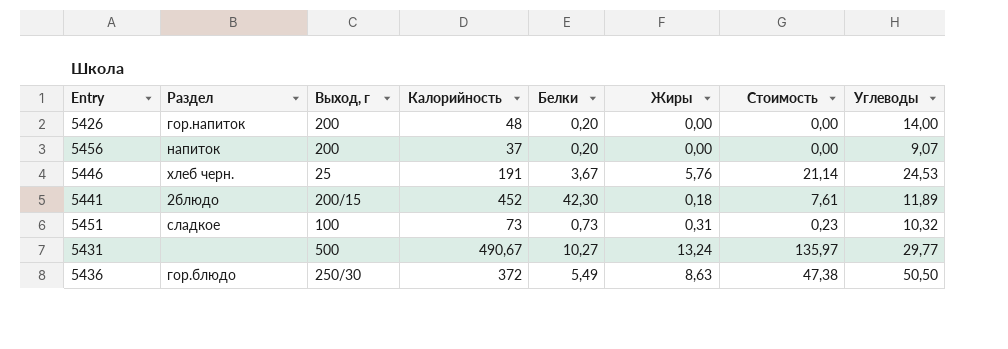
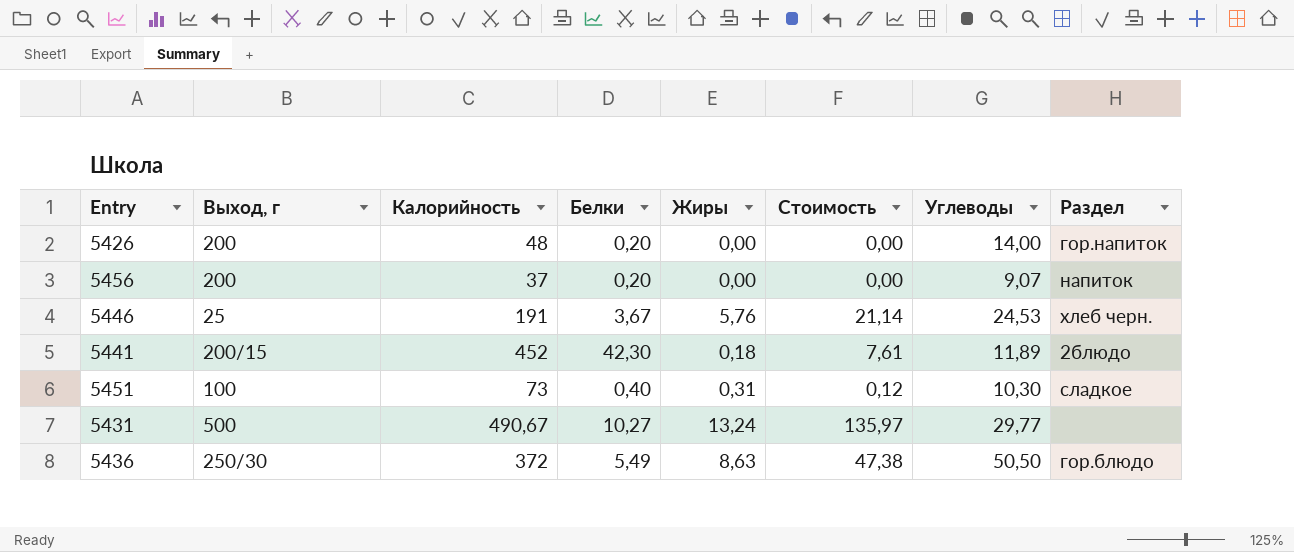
column Раздел | position: 2 -> 8
5451 | Белки: 0,73 -> 0,40
5451 | Стоимость: 0,23 -> 0,12
5451 | Углеводы: 10,32 -> 10,30

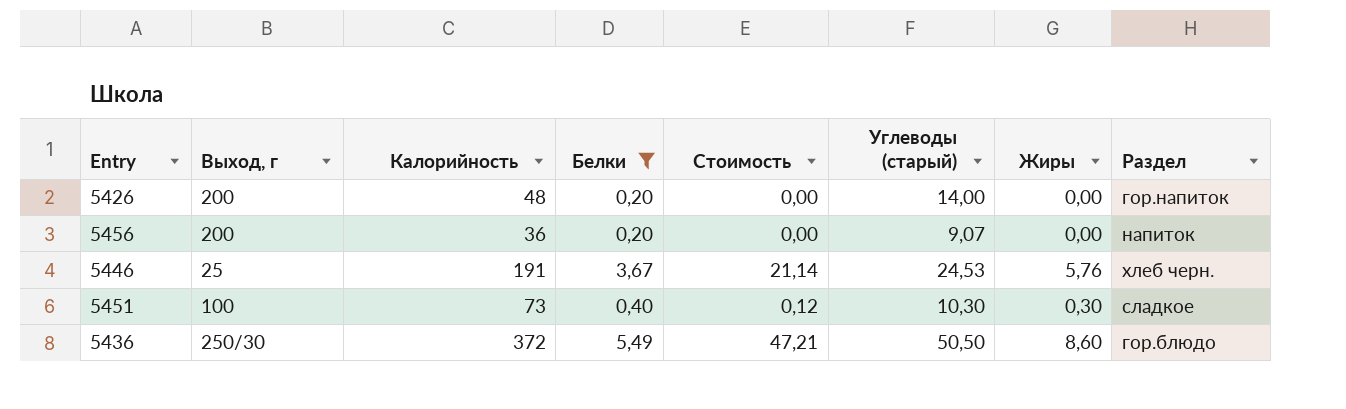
filter: none -> Белки <= 5,49
column name: Углеводы -> Углеводы (старый)
column Жиры | position: 5 -> 7
5456 | Калорийность: 37 -> 36
5451 | Жиры: 0,31 -> 0,30
5436 | Стоимость: 47,38 -> 47,21
5436 | Жиры: 8,63 -> 8,60

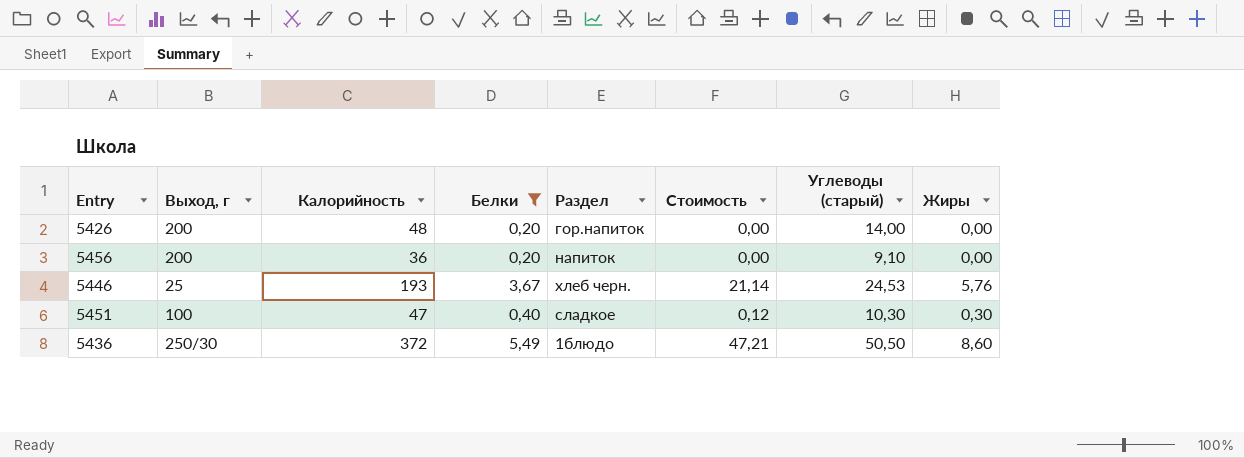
column Раздел | position: 8 -> 5
5456 | Углеводы (старый): 9,07 -> 9,10
5446 | Калорийность: 191 -> 193
5451 | Калорийность: 73 -> 47
5436 | Раздел: гор.блюдо -> 1блюдо

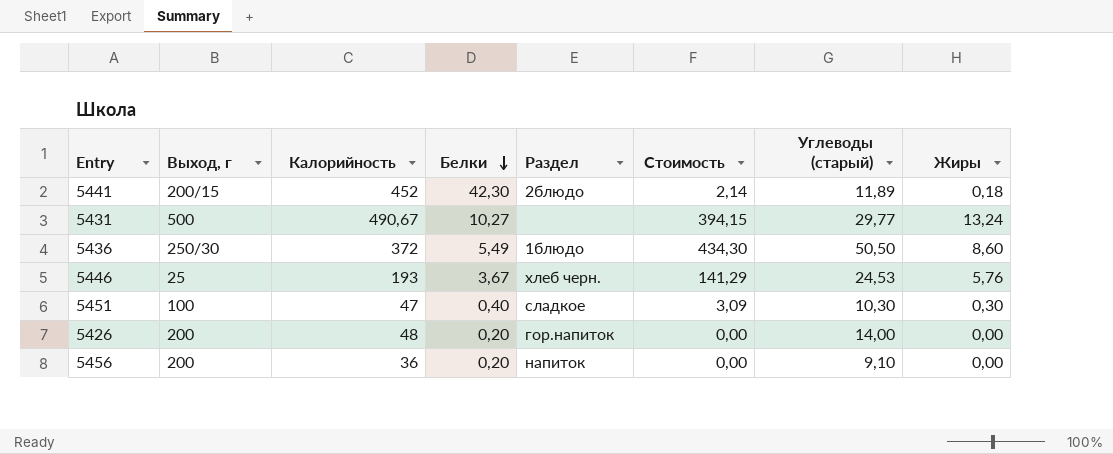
filter: Белки <= 5,49 -> none
row order: none -> Белки descending
column Стоимость | formula: [Белки] * [Жиры] -> [Углеводы (старый)] * [Жиры]

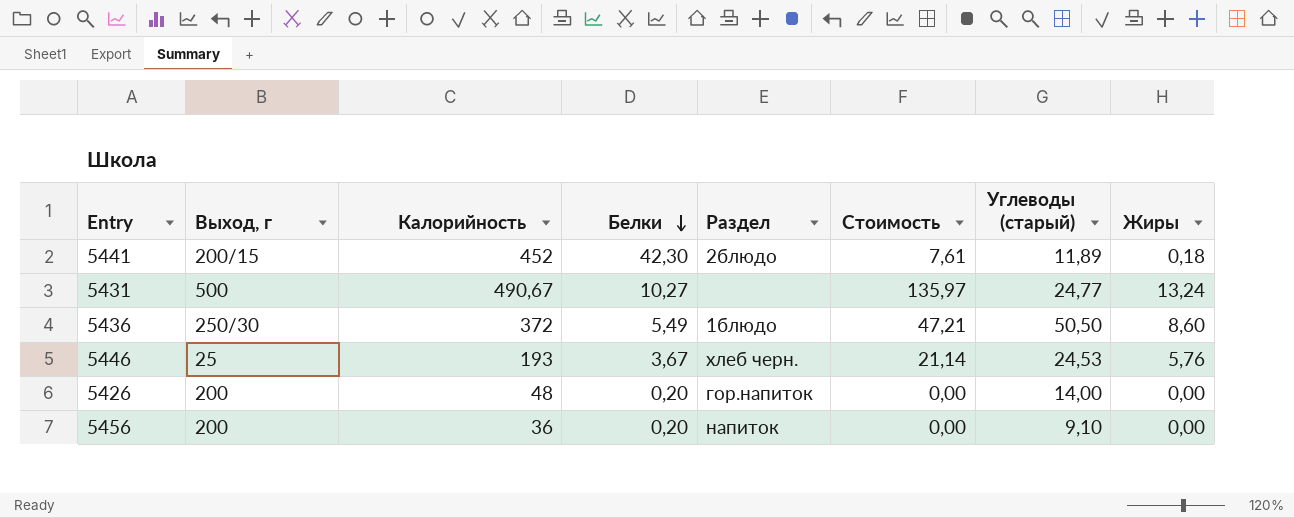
column Стоимость | formula: [Углеводы (старый)] * [Жиры] -> [Белки] * [Жиры]
row 5451: 100 | 47 | 0,40 | сладкое | 3,09 | 10,30 | 0,30 -> none
5431 | Углеводы (старый): 29,77 -> 24,77

